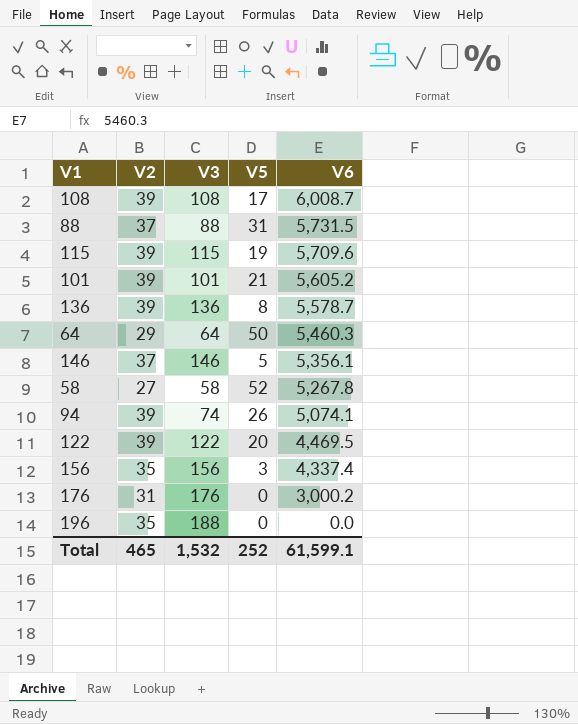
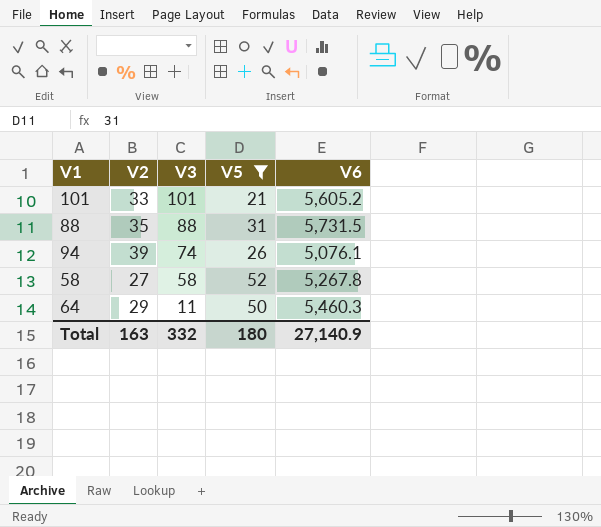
filter: none -> V5 >= 21
row order: V6 descending -> V3 descending
101 | V2: 39 -> 33
88 | V2: 37 -> 35
94 | V6: 5,074.1 -> 5,076.1
64 | V3: 64 -> 11
Total | V2: 465 -> 163
Total | V3: 1,532 -> 332
Total | V5: 252 -> 180
Total | V6: 61,599.1 -> 27,140.9

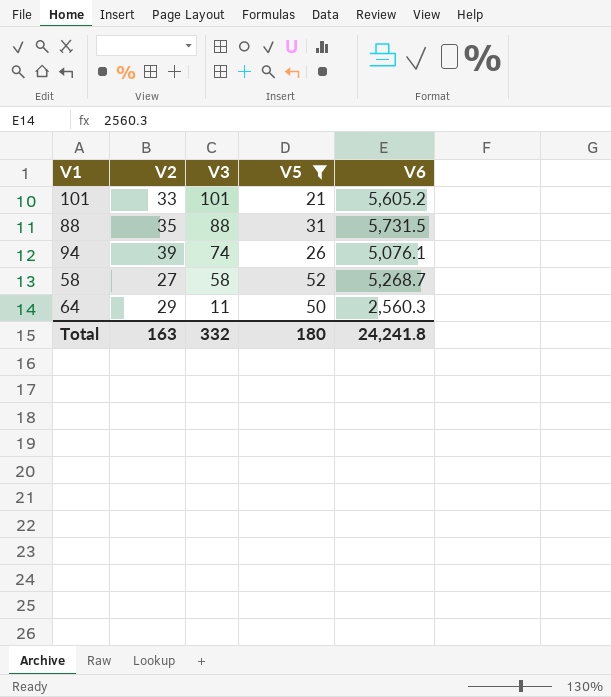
58 | V6: 5,267.8 -> 5,268.7
64 | V6: 5,460.3 -> 2,560.3
Total | V6: 27,140.9 -> 24,241.8

